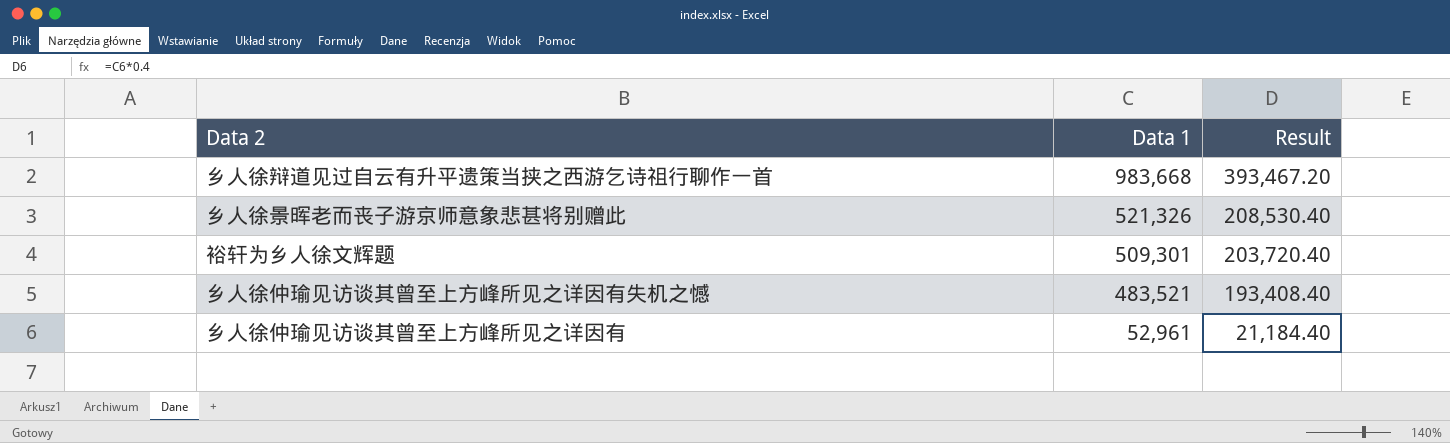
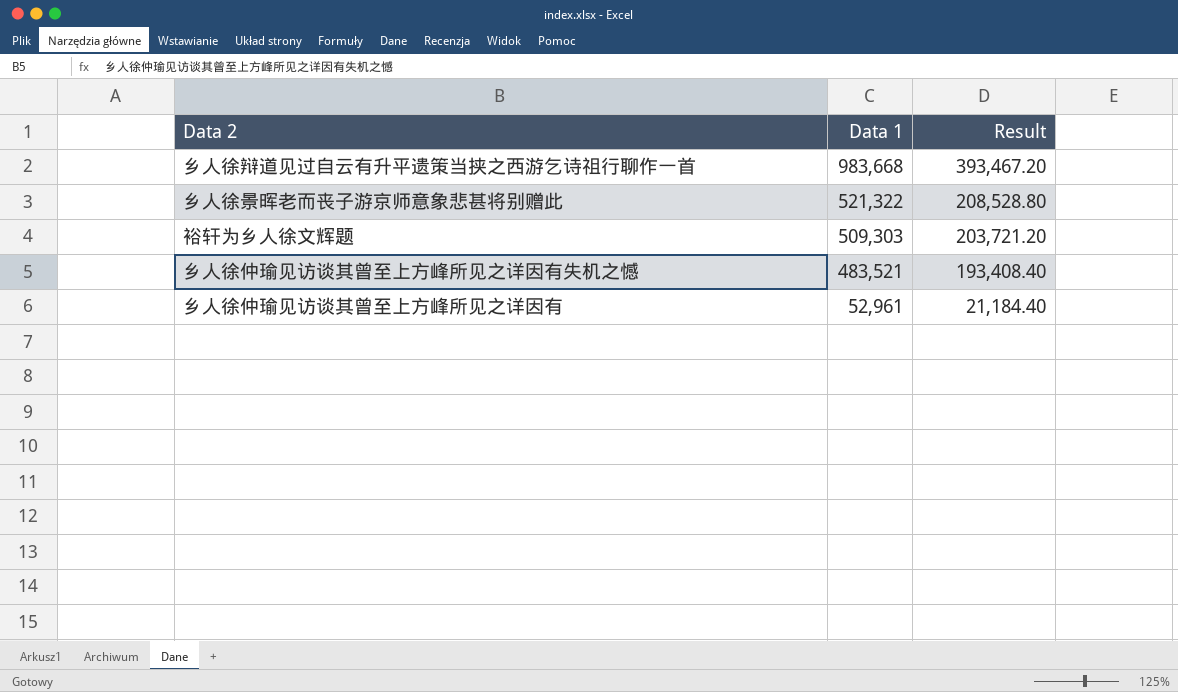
乡人徐景晖老而丧子游京师意象悲甚将别赠此 | Data 1: 521,326 -> 521,322
乡人徐景晖老而丧子游京师意象悲甚将别赠此 | Result: 208,530.40 -> 208,528.80
裕轩为乡人徐文辉题 | Data 1: 509,301 -> 509,303
裕轩为乡人徐文辉题 | Result: 203,720.40 -> 203,721.20

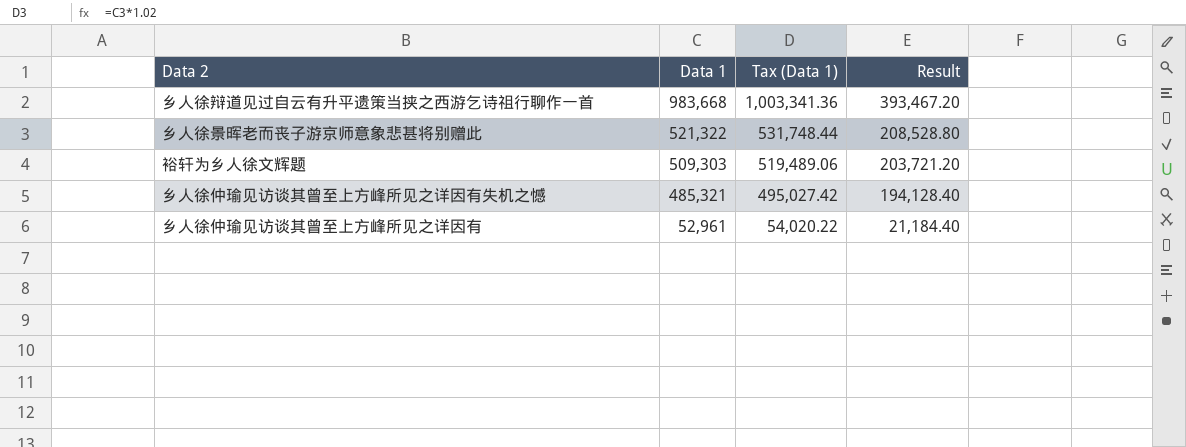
column Tax (Data 1) | formula: none -> [Data 1] * 1.02
乡人徐仲瑜见访谈其曾至上方峰所见之详因有失机之憾 | Data 1: 483,521 -> 485,321
乡人徐仲瑜见访谈其曾至上方峰所见之详因有失机之憾 | Result: 193,408.40 -> 194,128.40

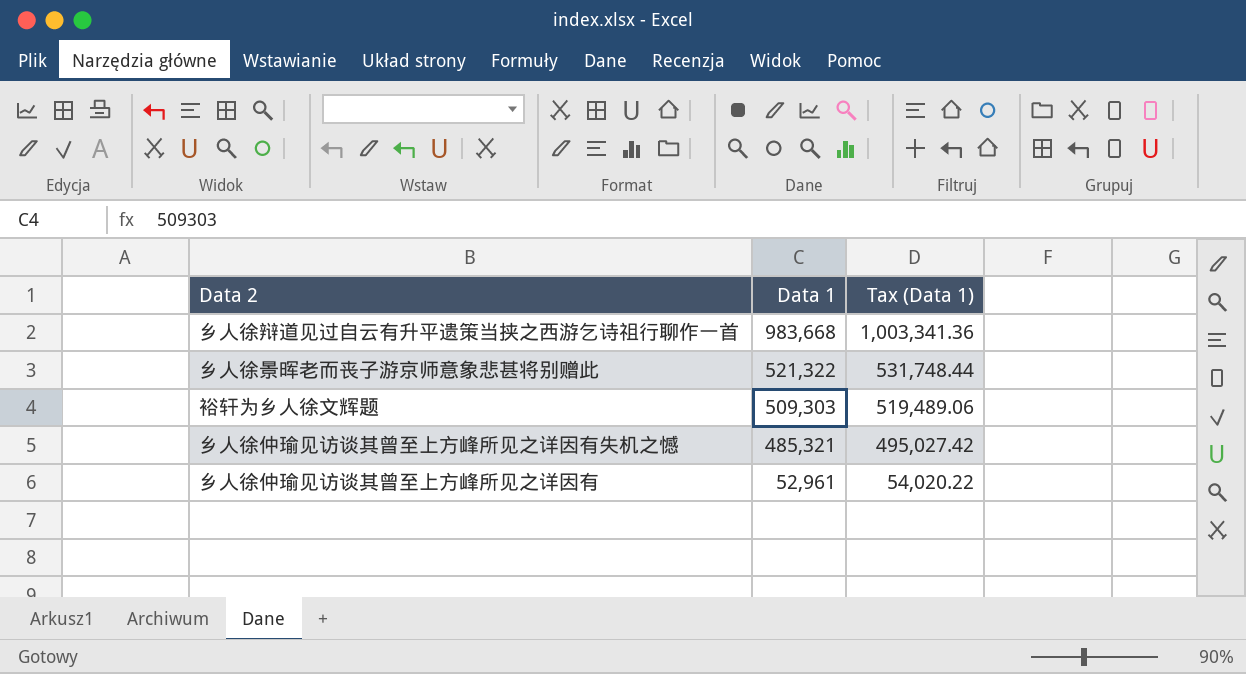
column Result | formula: [Data 1] * 0.4 -> none

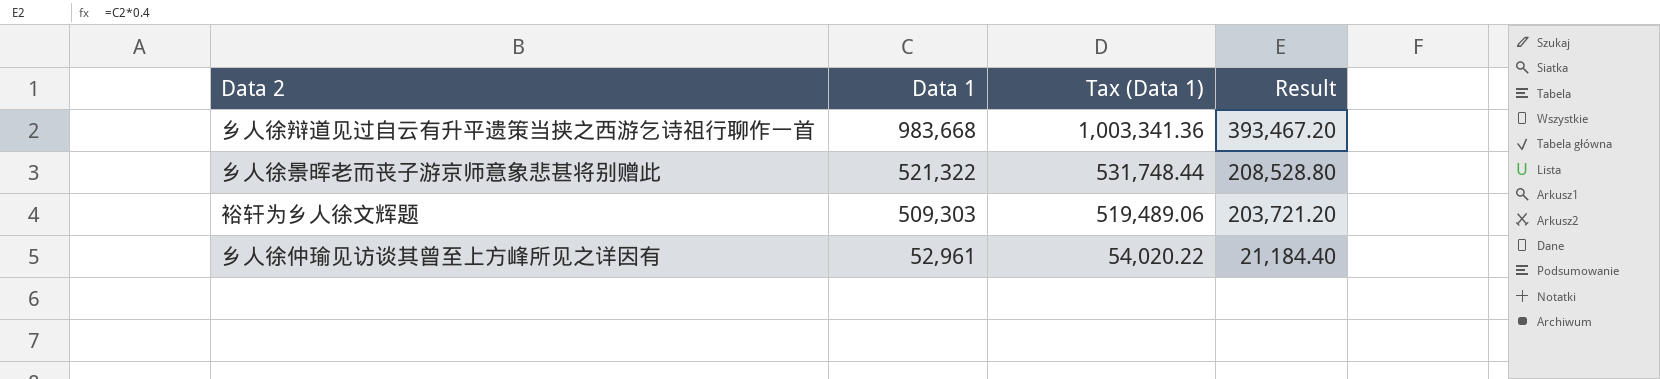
column Result | formula: none -> [Data 1] * 0.4
row 乡人徐仲瑜见访谈其曾至上方峰所见之详因有失机之憾: 485,321 | 495,027.42 -> none

